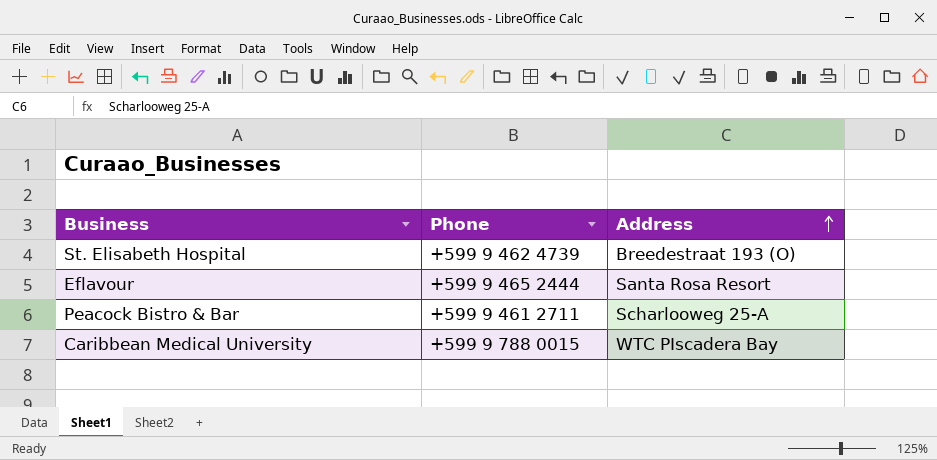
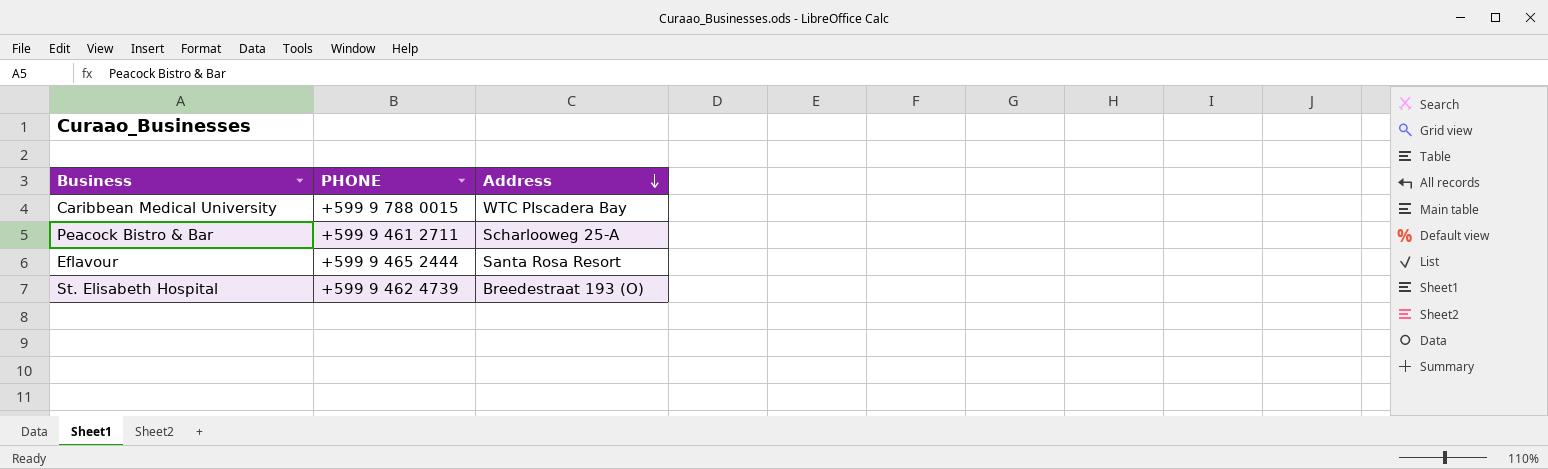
row order: Address ascending -> Address descending
column name: Phone -> PHONE

